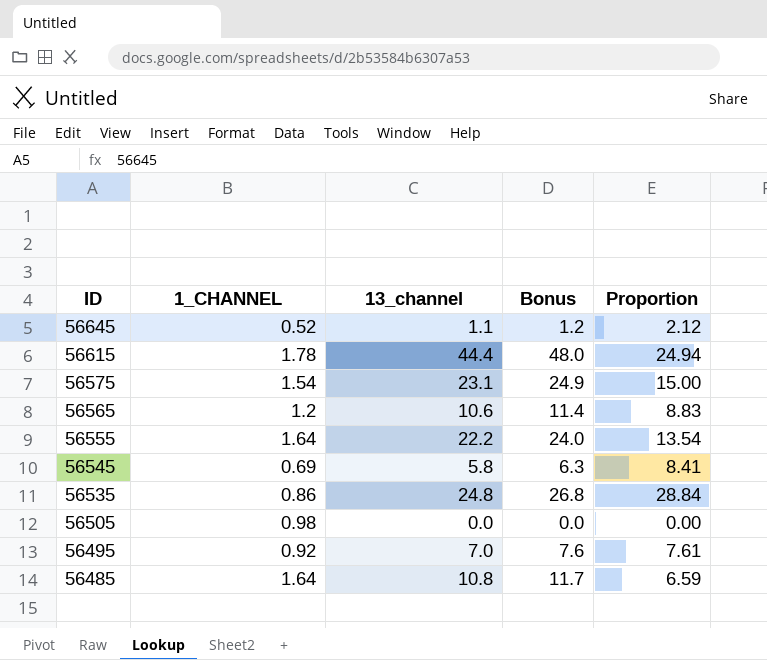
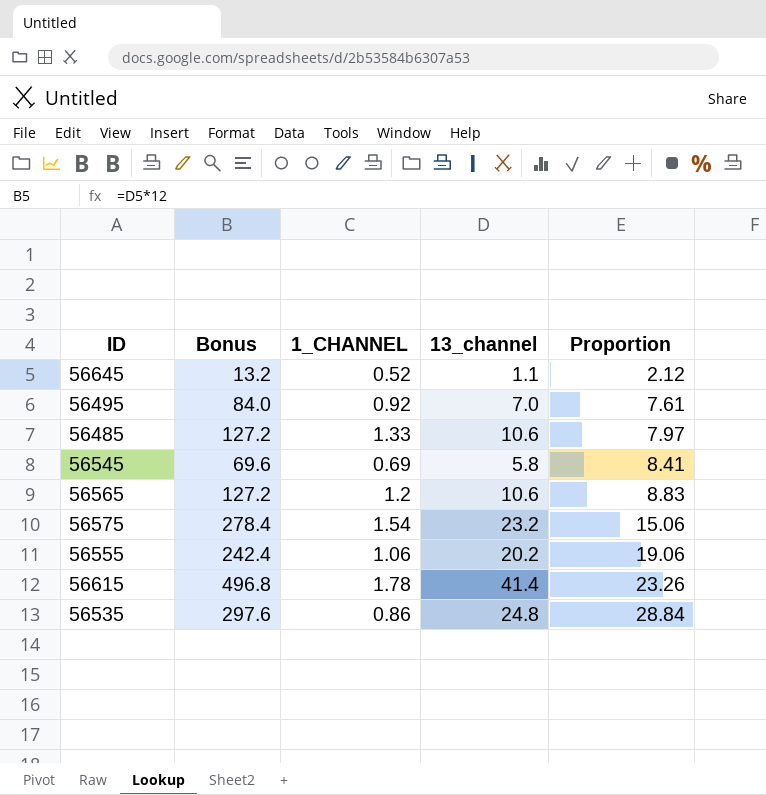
row order: ID descending -> Proportion ascending
column Bonus | formula: [13_channel] * 1.08 -> [13_channel] * 12
column Bonus | position: 4 -> 2
row 56505: 0.98 | 0.0 | 0.0 | 0.00 -> none
56485 | 1_CHANNEL: 1.64 -> 1.33
56485 | 13_channel: 10.8 -> 10.6
56485 | Proportion: 6.59 -> 7.97
56575 | 13_channel: 23.1 -> 23.2
56575 | Proportion: 15.00 -> 15.06
56555 | 1_CHANNEL: 1.64 -> 1.06
56555 | 13_channel: 22.2 -> 20.2
56555 | Proportion: 13.54 -> 19.06
56615 | 13_channel: 44.4 -> 41.4
56615 | Proportion: 24.94 -> 23.26

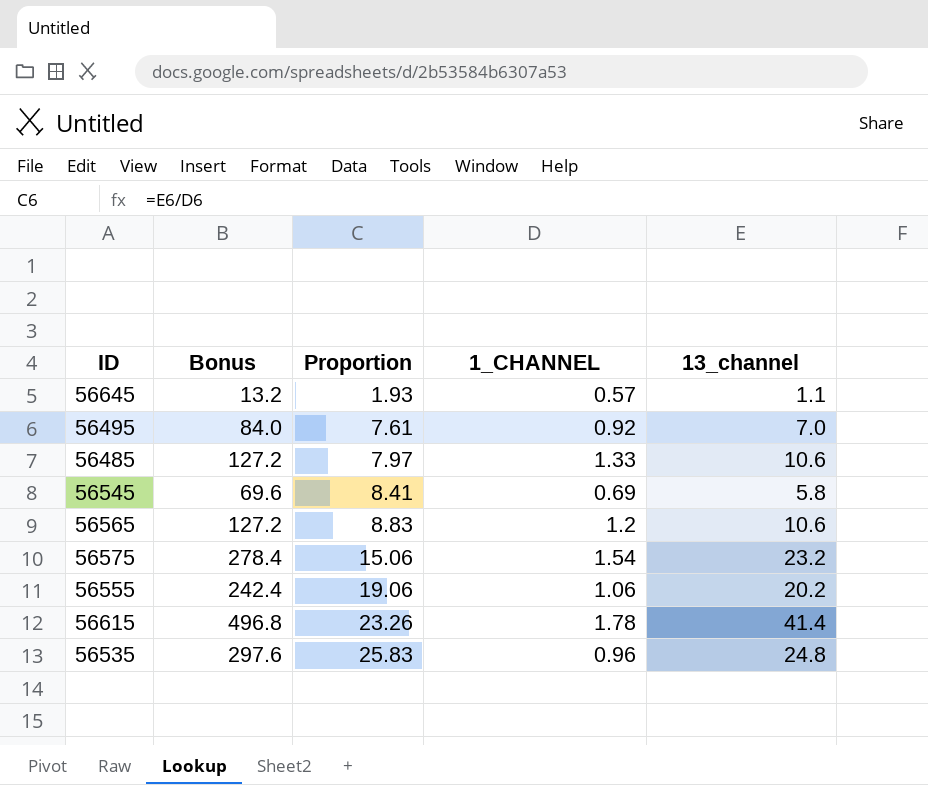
column Proportion | position: 5 -> 3
56645 | Proportion: 2.12 -> 1.93
56645 | 1_CHANNEL: 0.52 -> 0.57
56535 | Proportion: 28.84 -> 25.83
56535 | 1_CHANNEL: 0.86 -> 0.96

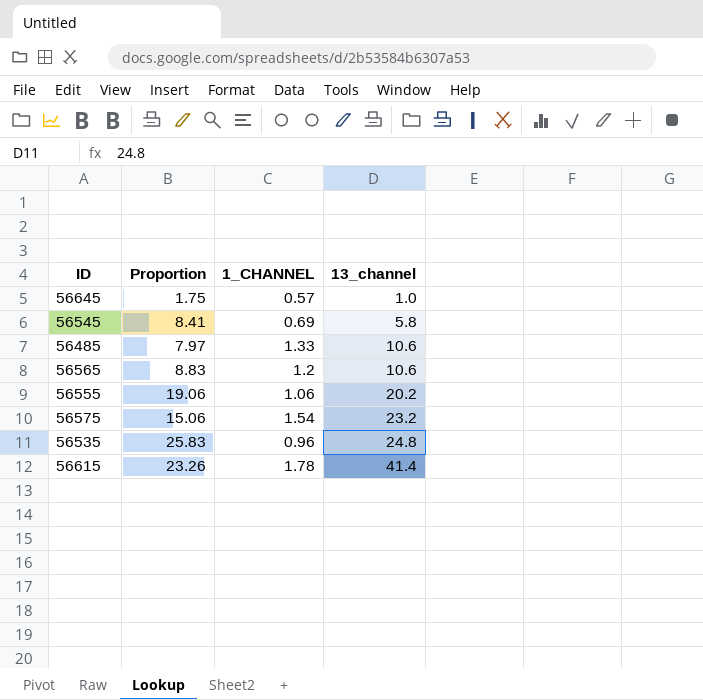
row order: Proportion ascending -> 13_channel ascending
column Bonus | formula: [13_channel] * 12 -> none
row 56495: 84.0 | 7.61 | 0.92 | 7.0 -> none
56645 | Proportion: 1.93 -> 1.75
56645 | 13_channel: 1.1 -> 1.0

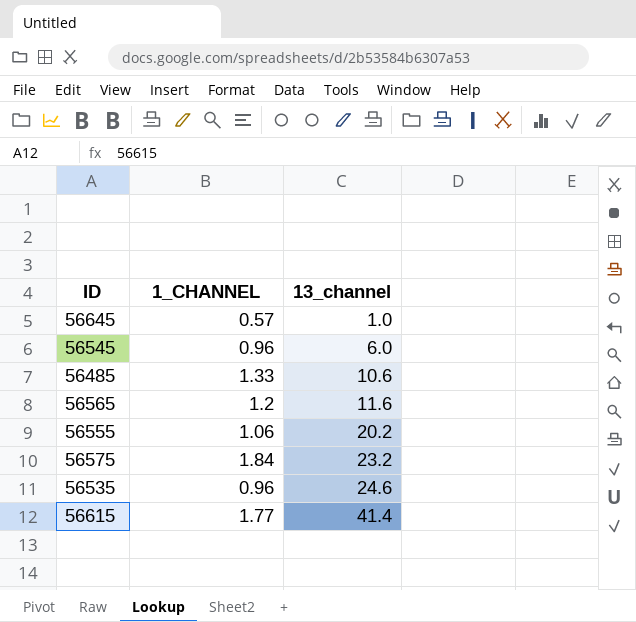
column Proportion | formula: [13_channel] / [1_CHANNEL] -> none
56545 | 1_CHANNEL: 0.69 -> 0.96
56545 | 13_channel: 5.8 -> 6.0
56565 | 13_channel: 10.6 -> 11.6
56575 | 1_CHANNEL: 1.54 -> 1.84
56535 | 13_channel: 24.8 -> 24.6
56615 | 1_CHANNEL: 1.78 -> 1.77

